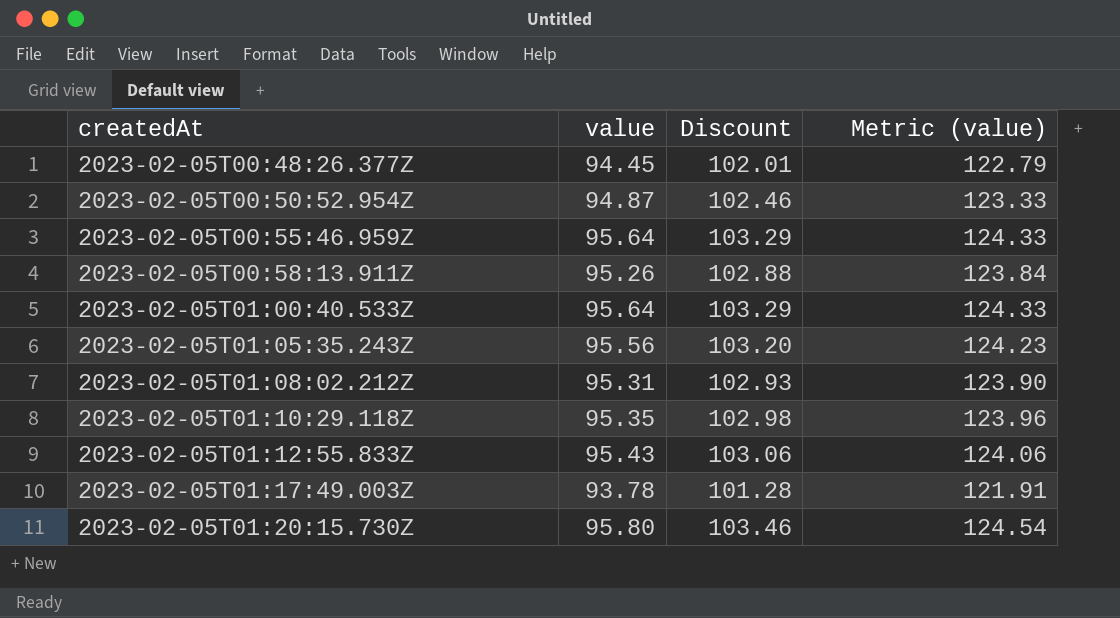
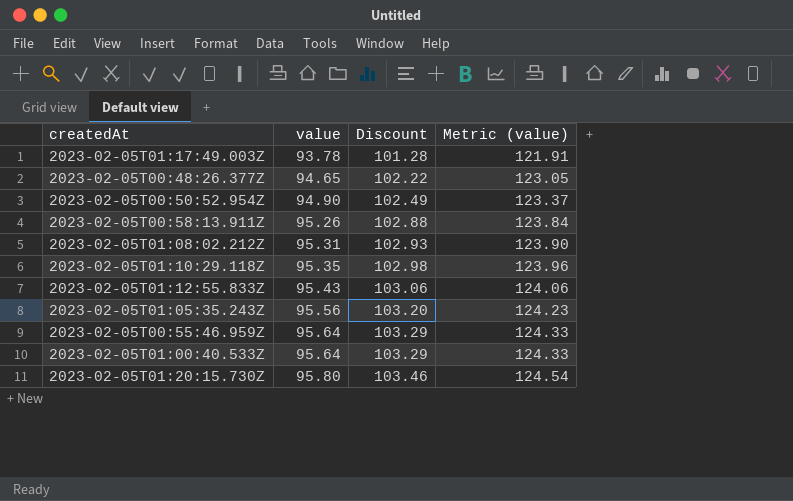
row order: createdAt ascending -> value ascending
2023-02-05T00:48:26.377Z | value: 94.45 -> 94.65
2023-02-05T00:48:26.377Z | Discount: 102.01 -> 102.22
2023-02-05T00:48:26.377Z | Metric (value): 122.79 -> 123.05
2023-02-05T00:50:52.954Z | value: 94.87 -> 94.90
2023-02-05T00:50:52.954Z | Discount: 102.46 -> 102.49
2023-02-05T00:50:52.954Z | Metric (value): 123.33 -> 123.37

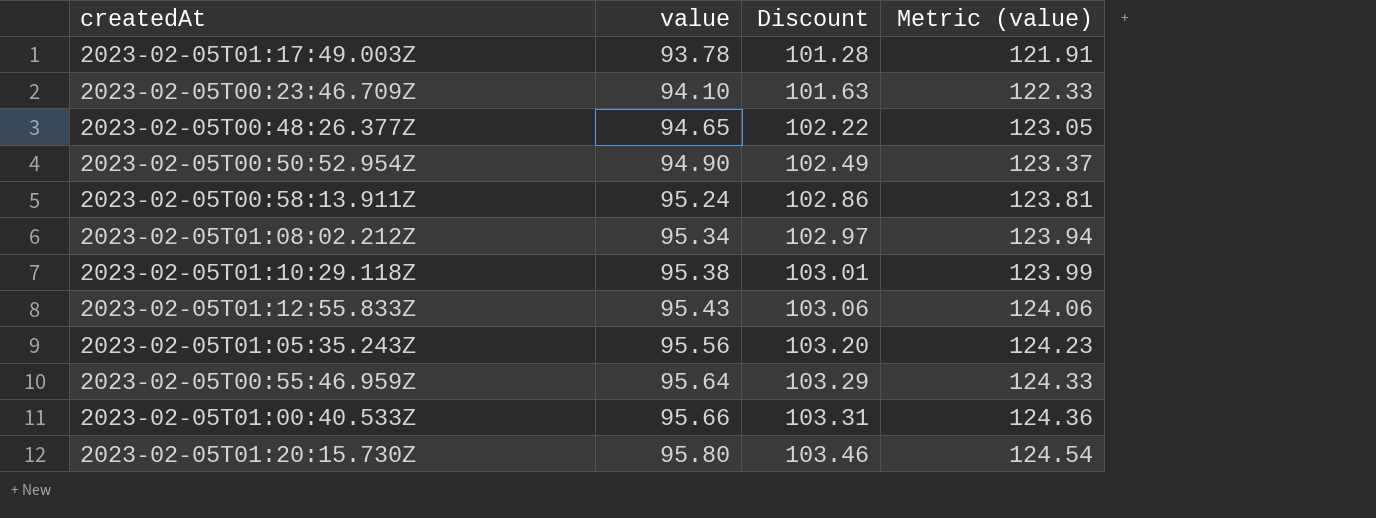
row 2023-02-05T00:23:46.709Z: none -> 94.10 | 101.63 | 122.33
2023-02-05T00:58:13.911Z | value: 95.26 -> 95.24
2023-02-05T00:58:13.911Z | Discount: 102.88 -> 102.86
2023-02-05T00:58:13.911Z | Metric (value): 123.84 -> 123.81
2023-02-05T01:08:02.212Z | value: 95.31 -> 95.34
2023-02-05T01:08:02.212Z | Discount: 102.93 -> 102.97
2023-02-05T01:08:02.212Z | Metric (value): 123.90 -> 123.94
2023-02-05T01:10:29.118Z | value: 95.35 -> 95.38
2023-02-05T01:10:29.118Z | Discount: 102.98 -> 103.01
2023-02-05T01:10:29.118Z | Metric (value): 123.96 -> 123.99
2023-02-05T01:00:40.533Z | value: 95.64 -> 95.66
2023-02-05T01:00:40.533Z | Discount: 103.29 -> 103.31
2023-02-05T01:00:40.533Z | Metric (value): 124.33 -> 124.36

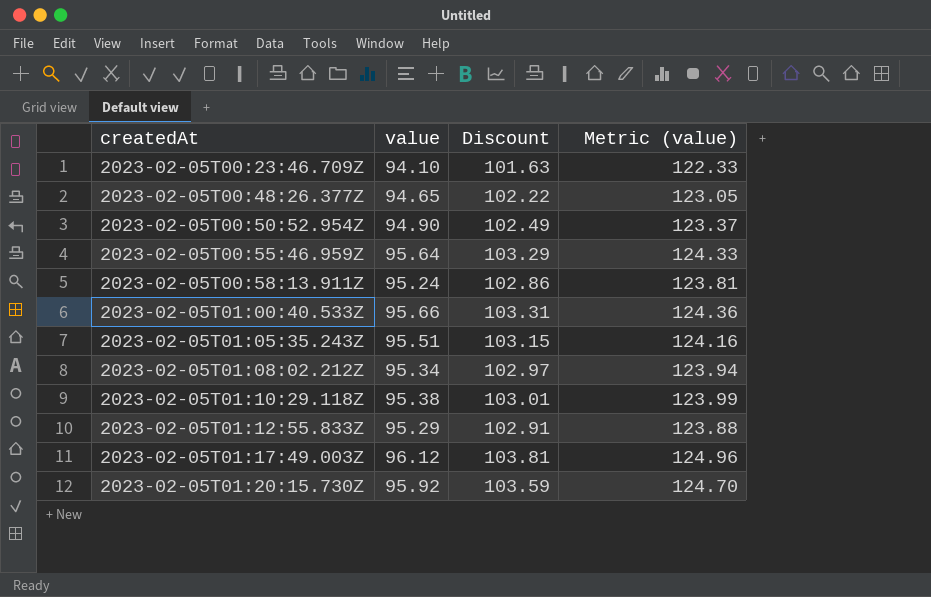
row order: value ascending -> createdAt ascending
2023-02-05T01:05:35.243Z | value: 95.56 -> 95.51
2023-02-05T01:05:35.243Z | Discount: 103.20 -> 103.15
2023-02-05T01:05:35.243Z | Metric (value): 124.23 -> 124.16
2023-02-05T01:12:55.833Z | value: 95.43 -> 95.29
2023-02-05T01:12:55.833Z | Discount: 103.06 -> 102.91
2023-02-05T01:12:55.833Z | Metric (value): 124.06 -> 123.88
2023-02-05T01:17:49.003Z | value: 93.78 -> 96.12
2023-02-05T01:17:49.003Z | Discount: 101.28 -> 103.81
2023-02-05T01:17:49.003Z | Metric (value): 121.91 -> 124.96
2023-02-05T01:20:15.730Z | value: 95.80 -> 95.92
2023-02-05T01:20:15.730Z | Discount: 103.46 -> 103.59
2023-02-05T01:20:15.730Z | Metric (value): 124.54 -> 124.70

